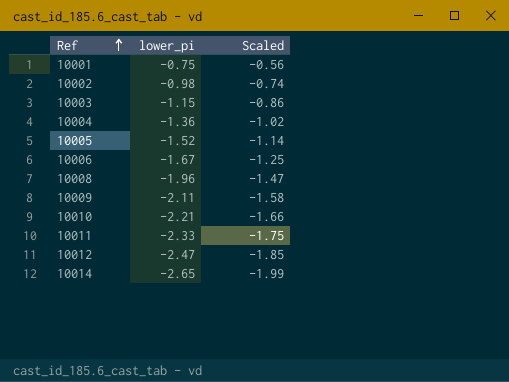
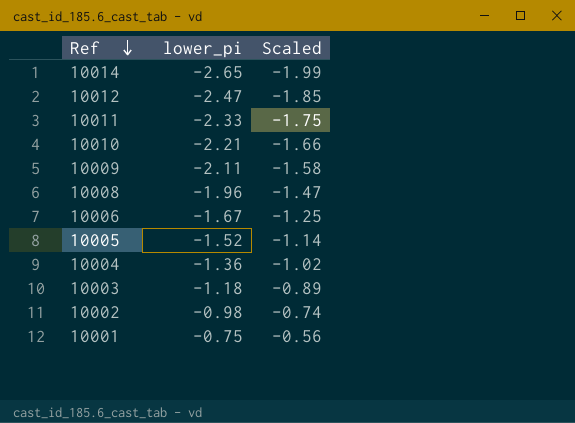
row order: Ref ascending -> Ref descending
10003 | lower_pi: -1.15 -> -1.18
10003 | Scaled: -0.86 -> -0.89

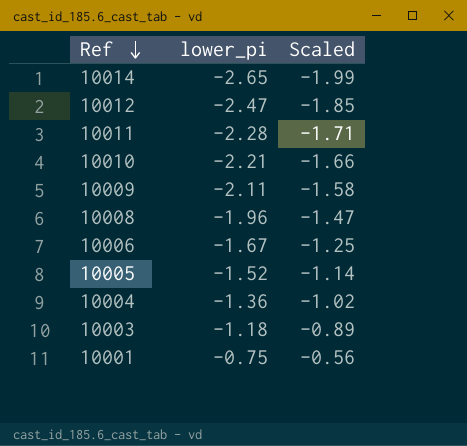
row 10002: -0.98 | -0.74 -> none
10011 | lower_pi: -2.33 -> -2.28
10011 | Scaled: -1.75 -> -1.71

